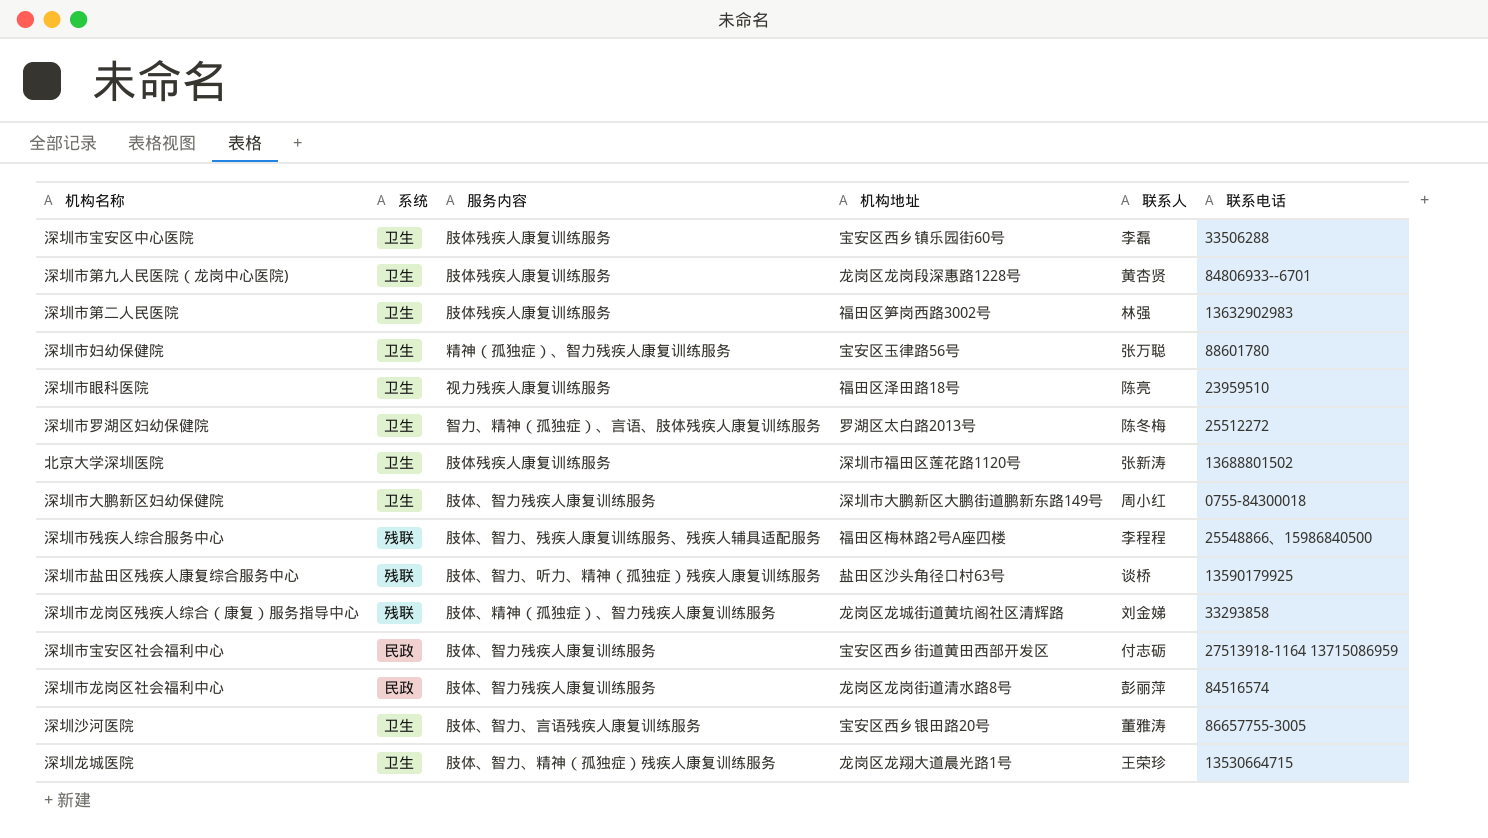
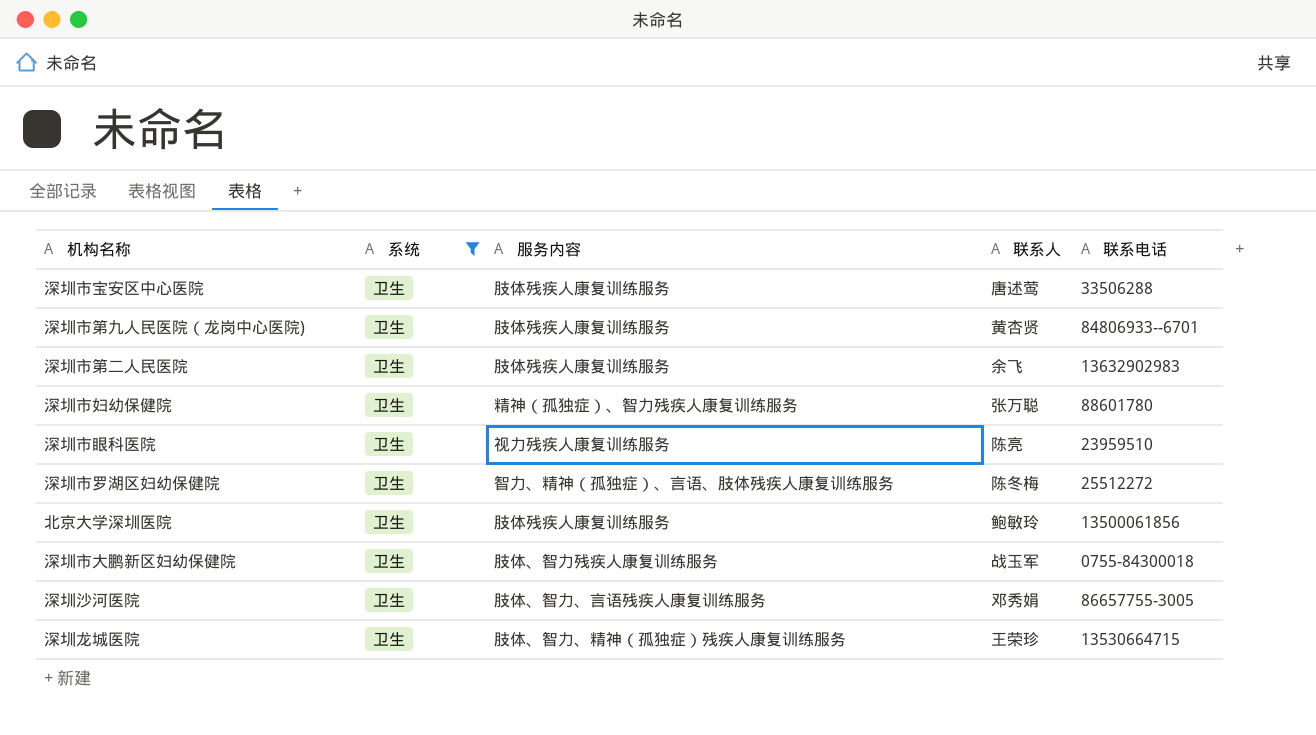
filter: none -> 系统 = 卫生
column 机构地址 | position: 4 -> none
深圳市宝安区中心医院 | 联系人: 李磊 -> 唐述莺
深圳市第二人民医院 | 联系人: 林强 -> 余飞
北京大学深圳医院 | 联系人: 张新涛 -> 鲍敏玲
北京大学深圳医院 | 联系电话: 13688801502 -> 13500061856
深圳市大鹏新区妇幼保健院 | 联系人: 周小红 -> 战玉军
深圳沙河医院 | 联系人: 董雅涛 -> 邓秀娟

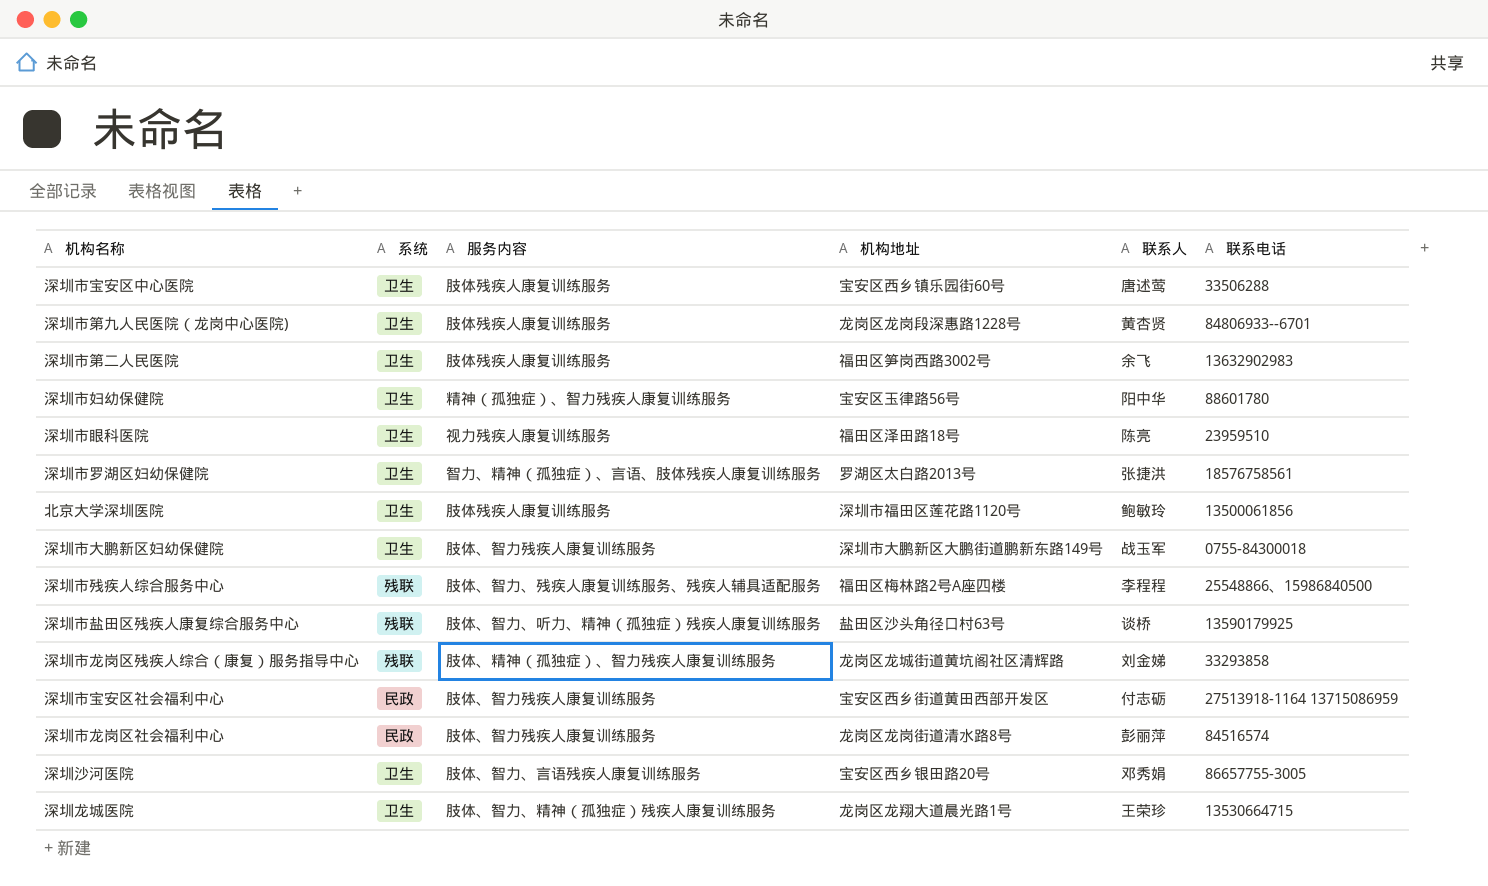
filter: 系统 = 卫生 -> none
column 机构地址 | position: none -> 4
深圳市妇幼保健院 | 联系人: 张万聪 -> 阳中华
深圳市罗湖区妇幼保健院 | 联系人: 陈冬梅 -> 张捷洪
深圳市罗湖区妇幼保健院 | 联系电话: 25512272 -> 18576758561

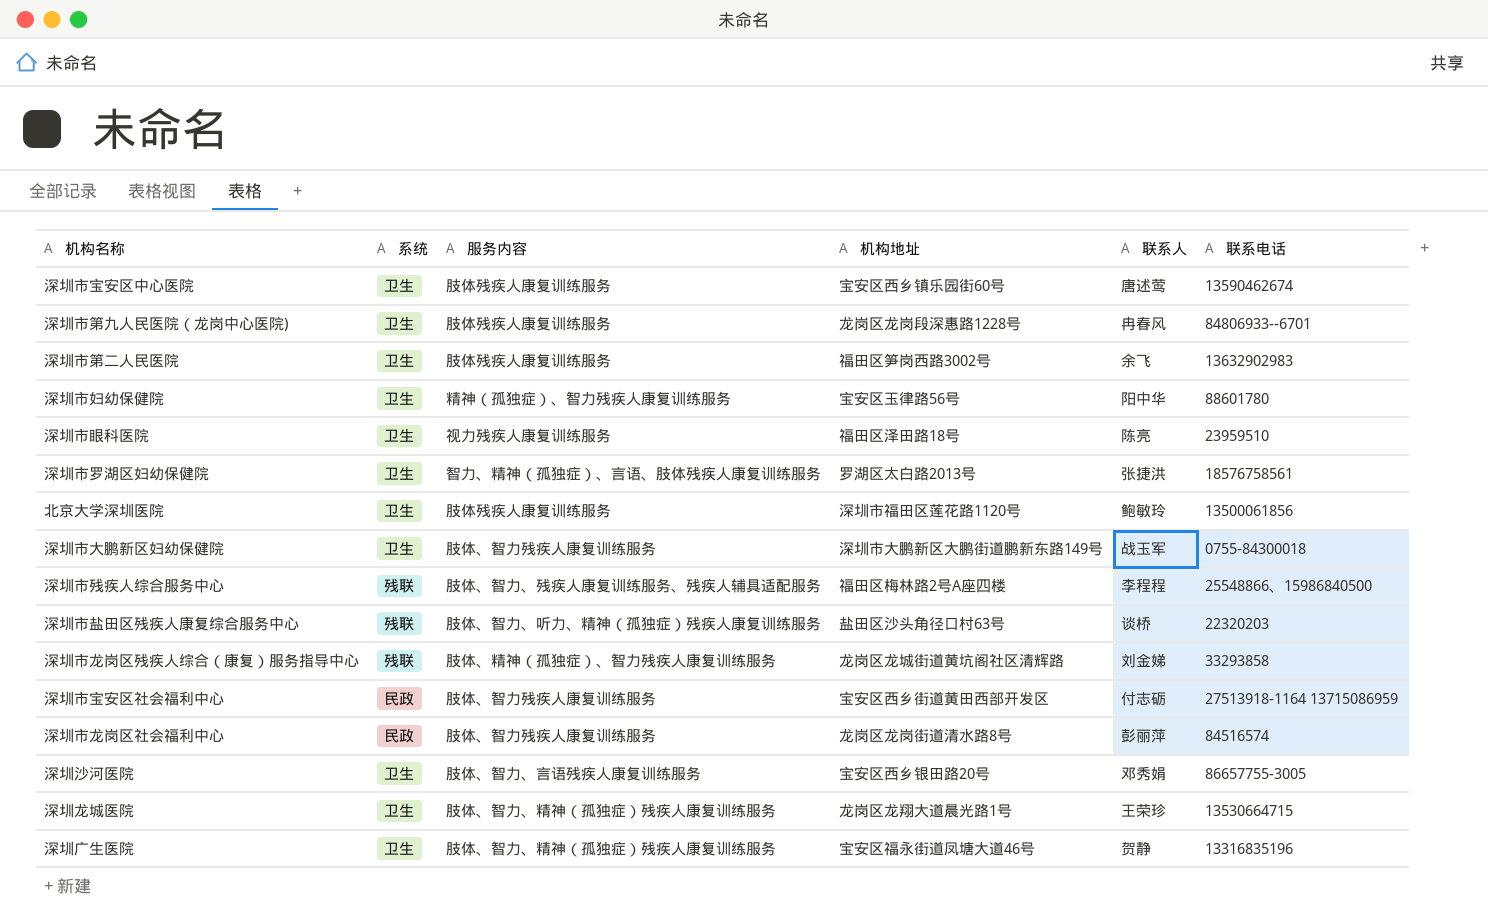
深圳市宝安区中心医院 | 联系电话: 33506288 -> 13590462674
深圳市第九人民医院（龙岗中心医院) | 联系人: 黄杏贤 -> 冉春风
深圳市盐田区残疾人康复综合服务中心 | 联系电话: 13590179925 -> 22320203
row 深圳广生医院: none -> 卫生 | 肢体、智力、精神（孤独症）残疾人康复训练服务 | 宝安区福永街道凤塘大道46号 | 贺静 | 13316835196

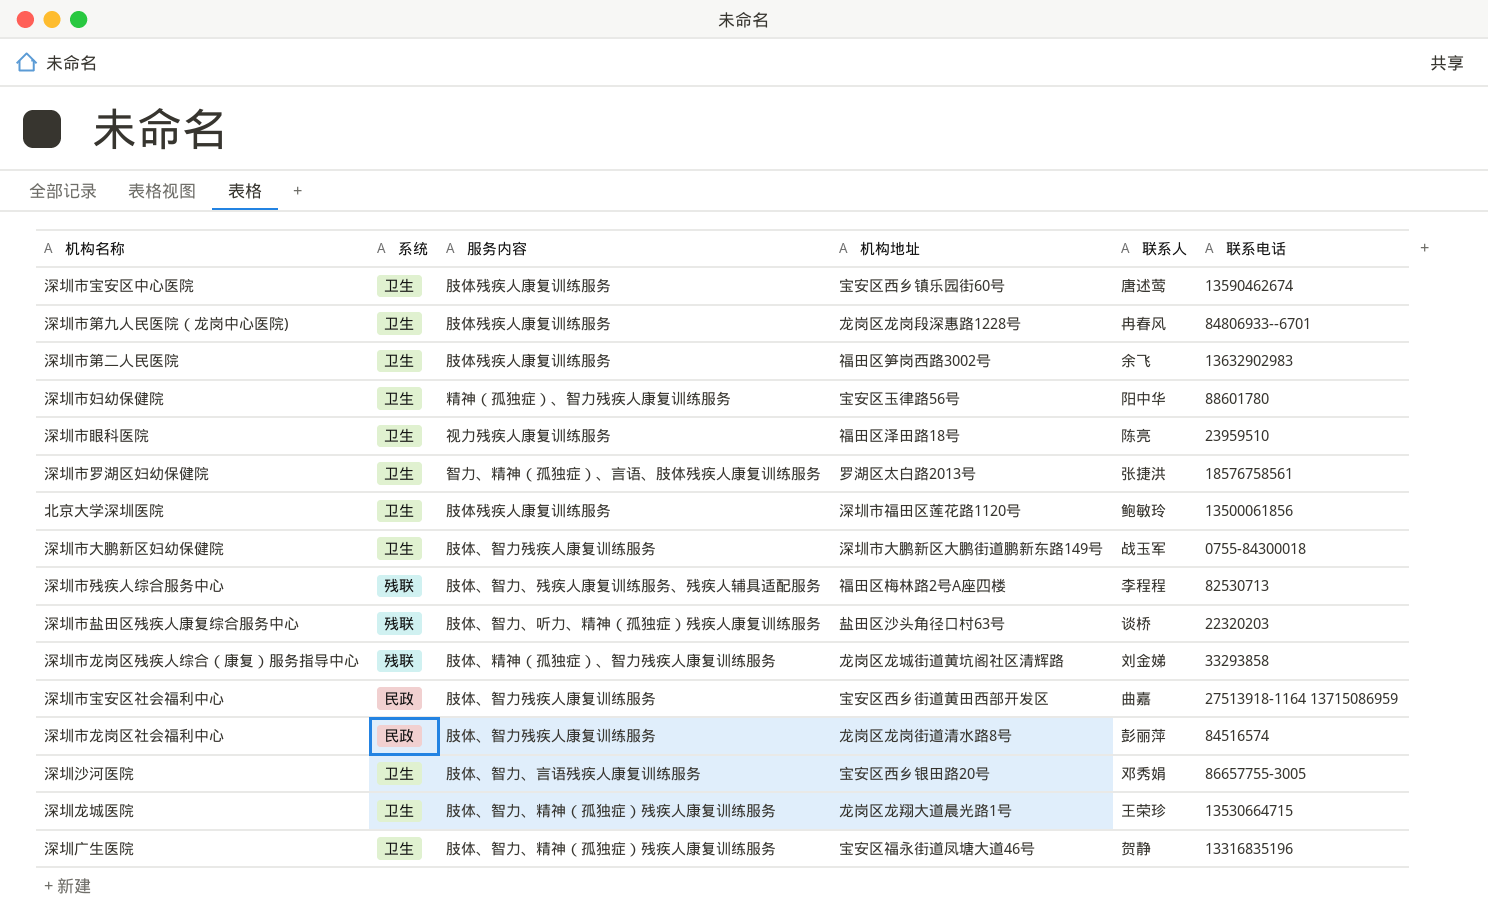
深圳市残疾人综合服务中心 | 联系电话: 25548866、15986840500 -> 82530713
深圳市宝安区社会福利中心 | 联系人: 付志砺 -> 曲嘉

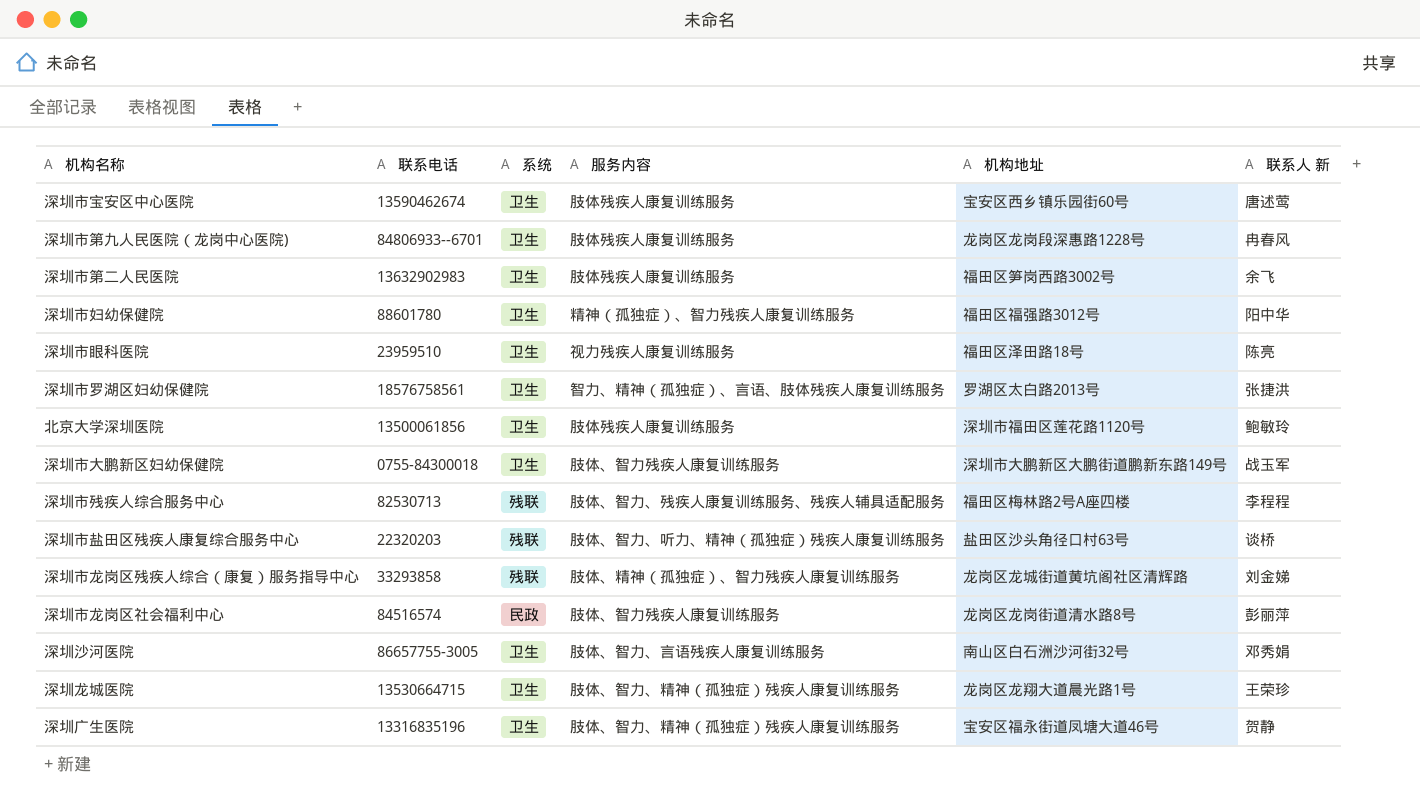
column 联系电话 | position: 6 -> 2
column name: 联系人 -> 联系人 新
row 深圳市宝安区社会福利中心: 民政 | 肢体、智力残疾人康复训练服务 | 宝安区西乡街道黄田西部开发区 | 曲嘉 | 27513918-1164 13715086959 -> none
深圳市妇幼保健院 | 机构地址: 宝安区玉律路56号 -> 福田区福强路3012号
深圳沙河医院 | 机构地址: 宝安区西乡银田路20号 -> 南山区白石洲沙河街32号

